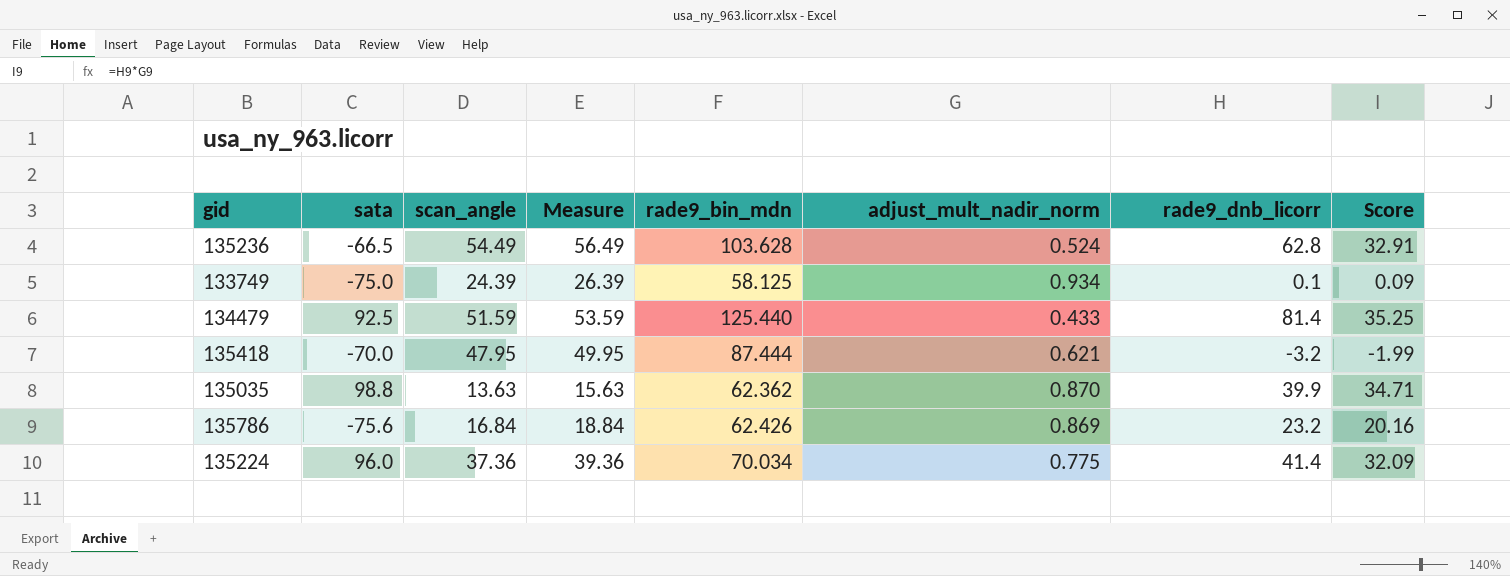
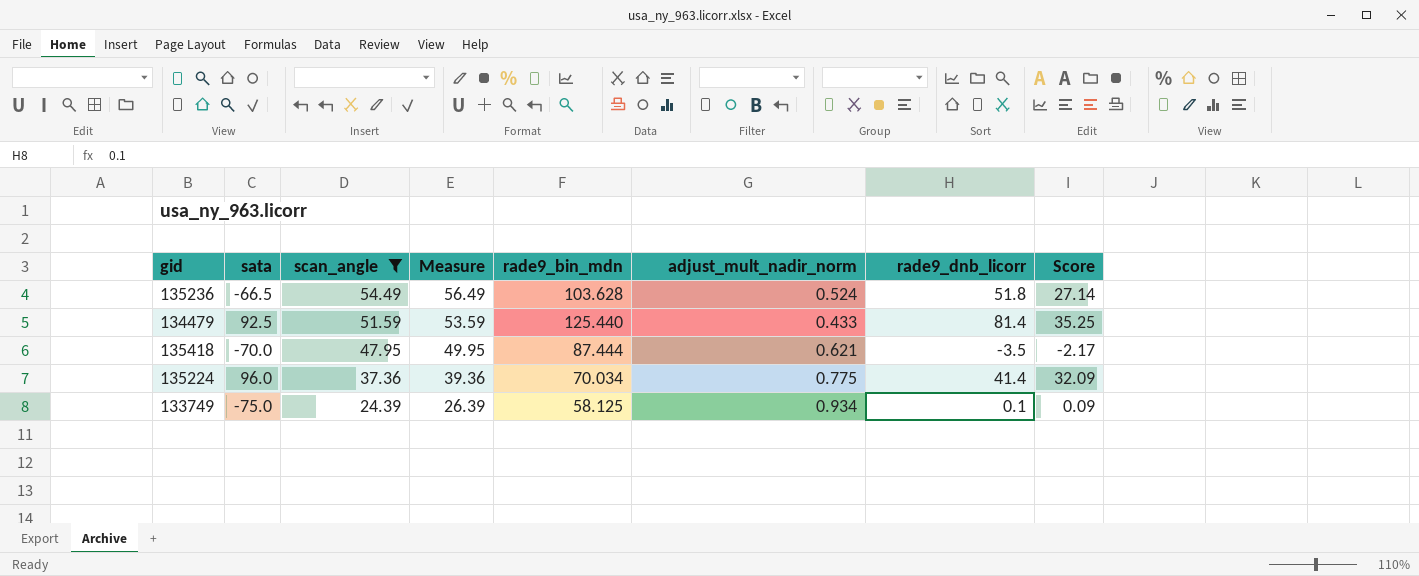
filter: none -> scan_angle >= 24.39
row order: none -> scan_angle descending
135236 | rade9_dnb_licorr: 62.8 -> 51.8
135236 | Score: 32.91 -> 27.14
135418 | rade9_dnb_licorr: -3.2 -> -3.5
135418 | Score: -1.99 -> -2.17

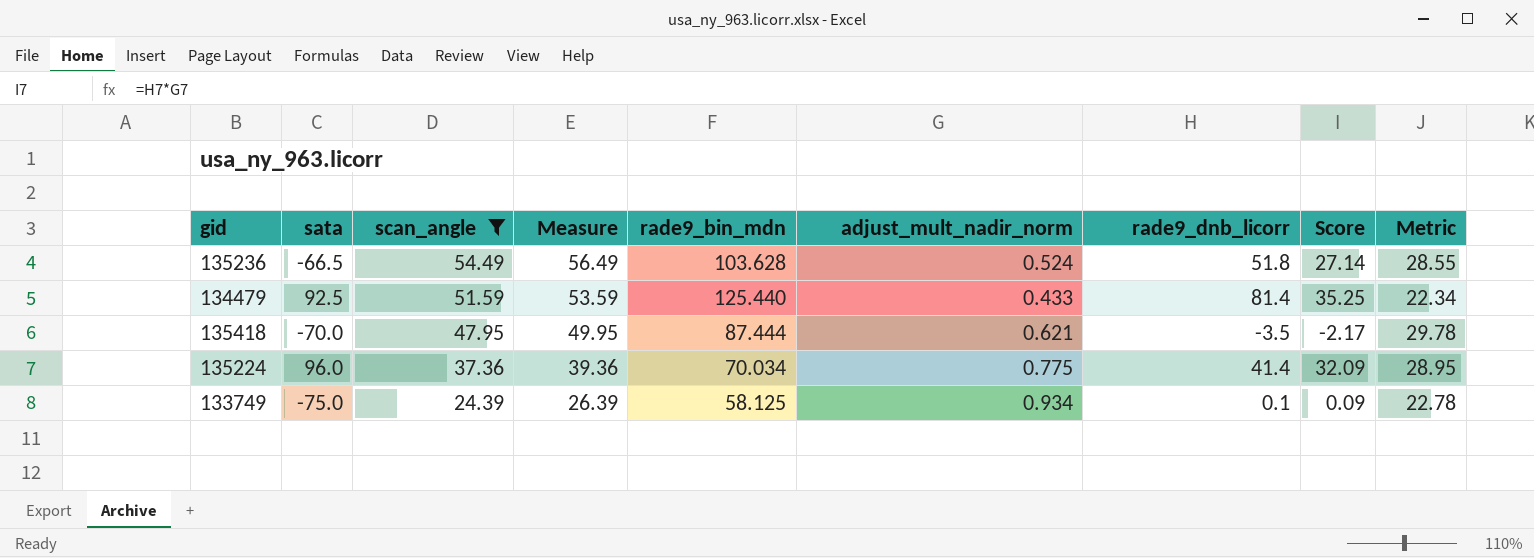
column Metric | formula: none -> [scan_angle] * [adjust_mult_nadir_norm]

